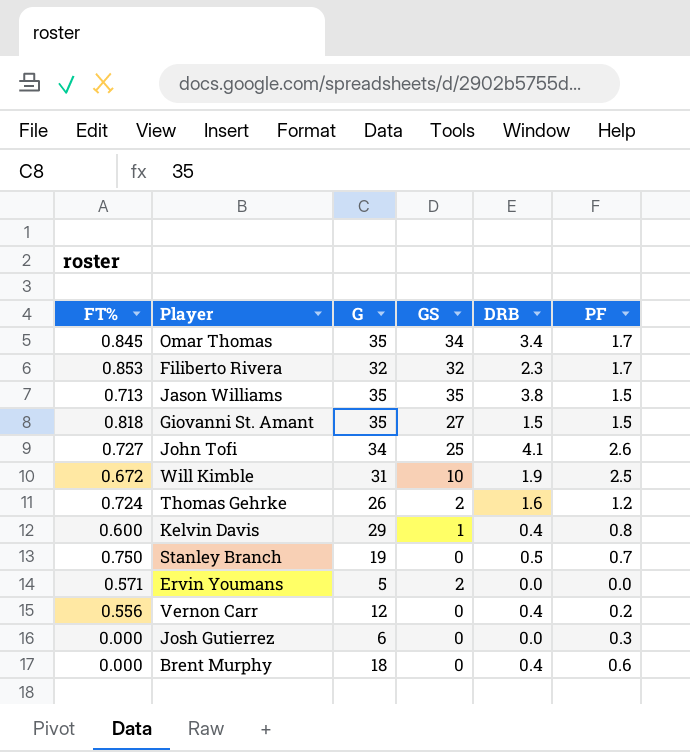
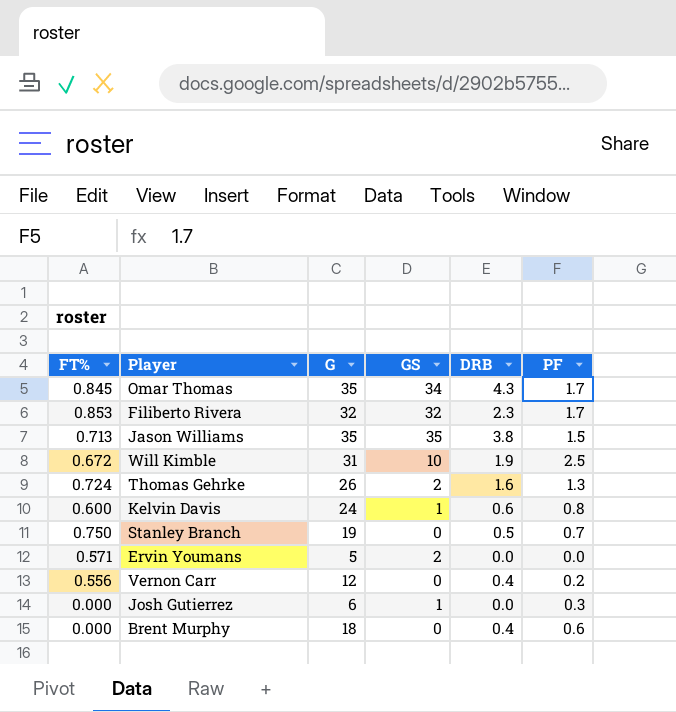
row Giovanni St. Amant: 0.818 | 35 | 27 | 1.5 | 1.5 -> none
row John Tofi: 0.727 | 34 | 25 | 4.1 | 2.6 -> none
Omar Thomas | DRB: 3.4 -> 4.3
Thomas Gehrke | PF: 1.2 -> 1.3
Kelvin Davis | G: 29 -> 24
Kelvin Davis | DRB: 0.4 -> 0.6
Josh Gutierrez | GS: 0 -> 1

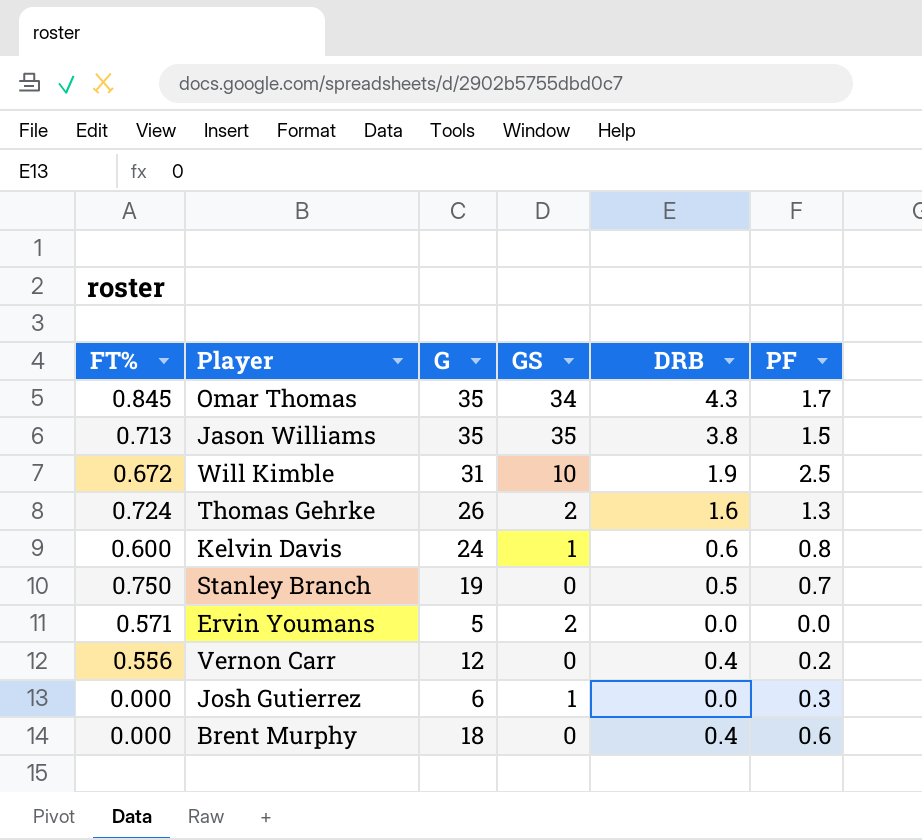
row Filiberto Rivera: 0.853 | 32 | 32 | 2.3 | 1.7 -> none

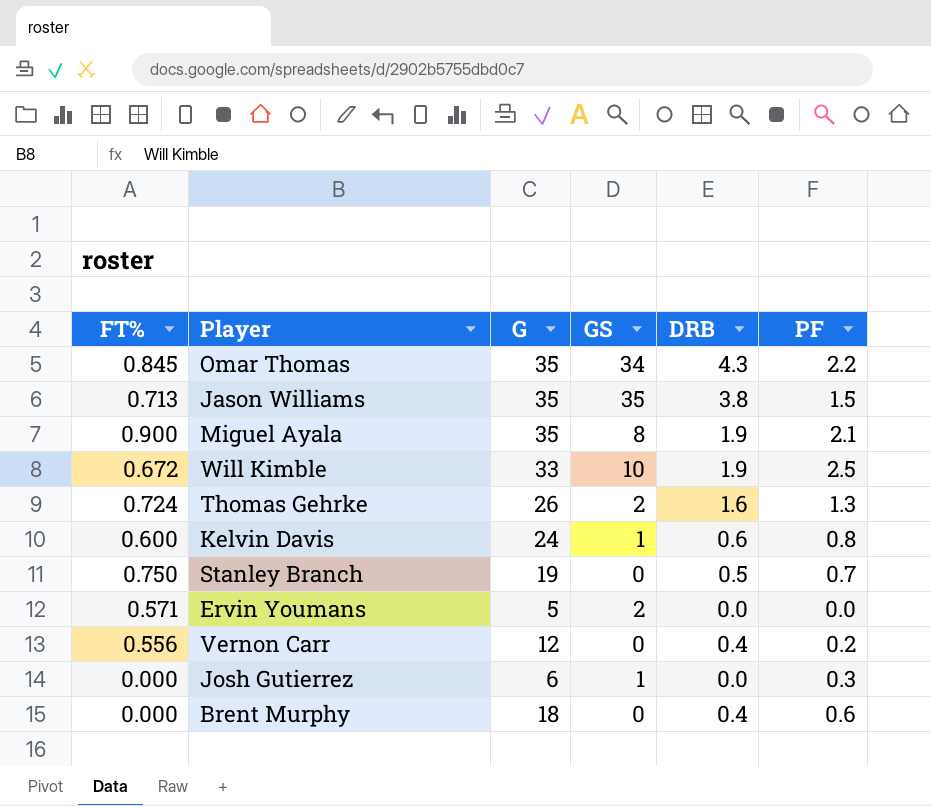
Omar Thomas | PF: 1.7 -> 2.2
row Miguel Ayala: none -> 0.900 | 35 | 8 | 1.9 | 2.1
Will Kimble | G: 31 -> 33

